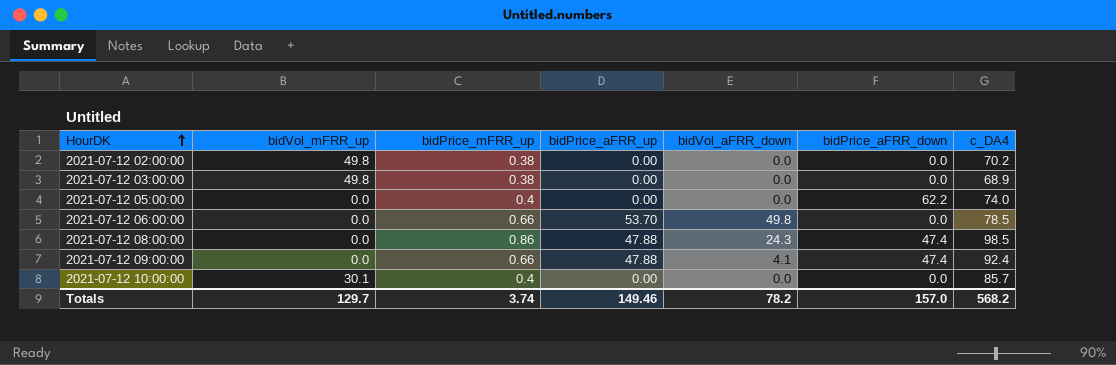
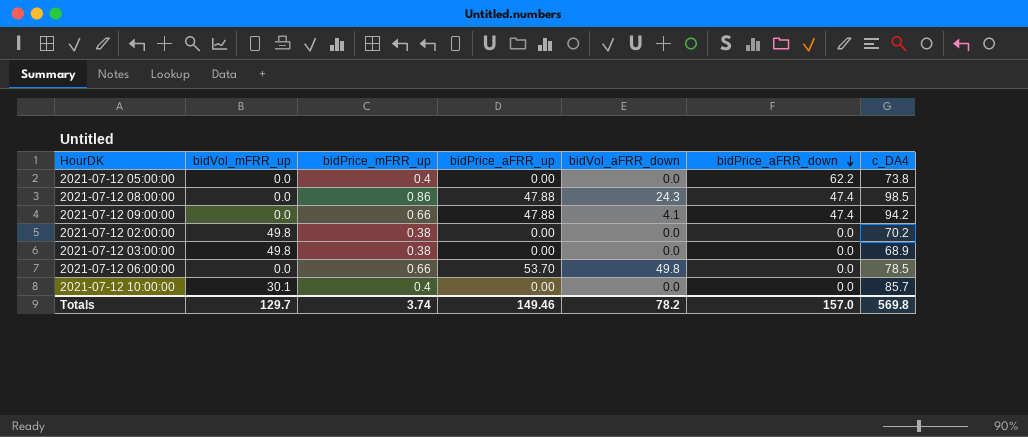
row order: HourDK ascending -> bidPrice_aFRR_down descending
2021-07-12 05:00:00 | c_DA4: 74.0 -> 73.8
2021-07-12 09:00:00 | c_DA4: 92.4 -> 94.2
Totals | c_DA4: 568.2 -> 569.8

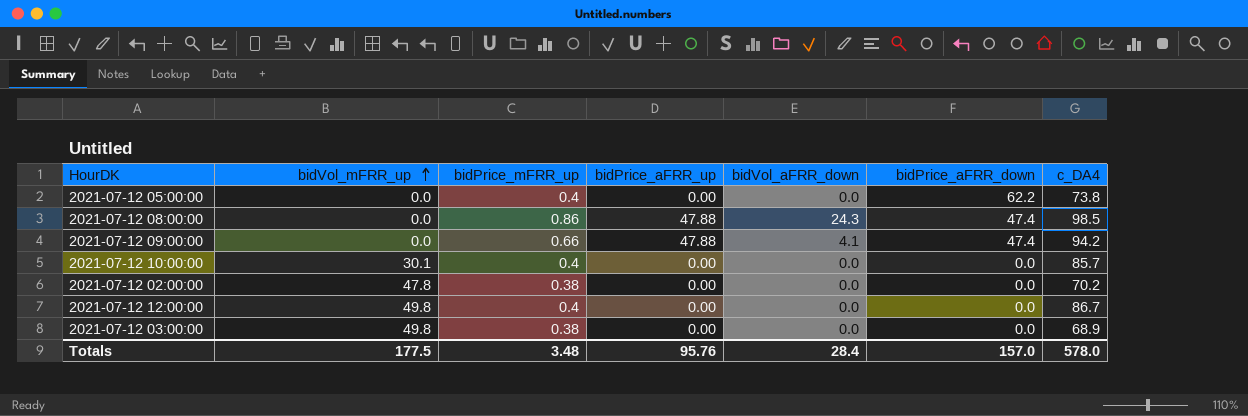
row order: bidPrice_aFRR_down descending -> bidVol_mFRR_up ascending
row 2021-07-12 06:00:00: 0.0 | 0.66 | 53.70 | 49.8 | 0.0 | 78.5 -> none
2021-07-12 02:00:00 | bidVol_mFRR_up: 49.8 -> 47.8
row 2021-07-12 12:00:00: none -> 49.8 | 0.4 | 0.00 | 0.0 | 0.0 | 86.7
Totals | bidVol_mFRR_up: 129.7 -> 177.5
Totals | bidPrice_mFRR_up: 3.74 -> 3.48
Totals | bidPrice_aFRR_up: 149.46 -> 95.76
Totals | bidVol_aFRR_down: 78.2 -> 28.4
Totals | c_DA4: 569.8 -> 578.0

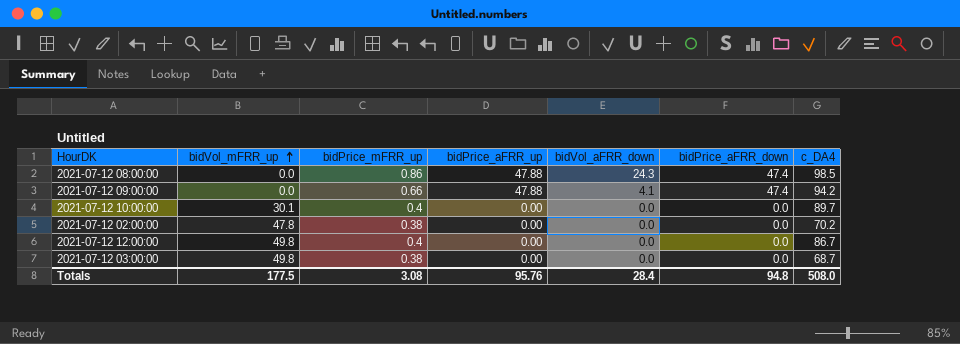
row 2021-07-12 05:00:00: 0.0 | 0.4 | 0.00 | 0.0 | 62.2 | 73.8 -> none
2021-07-12 10:00:00 | c_DA4: 85.7 -> 89.7
2021-07-12 03:00:00 | c_DA4: 68.9 -> 68.7
Totals | bidPrice_mFRR_up: 3.48 -> 3.08
Totals | bidPrice_aFRR_down: 157.0 -> 94.8
Totals | c_DA4: 578.0 -> 508.0

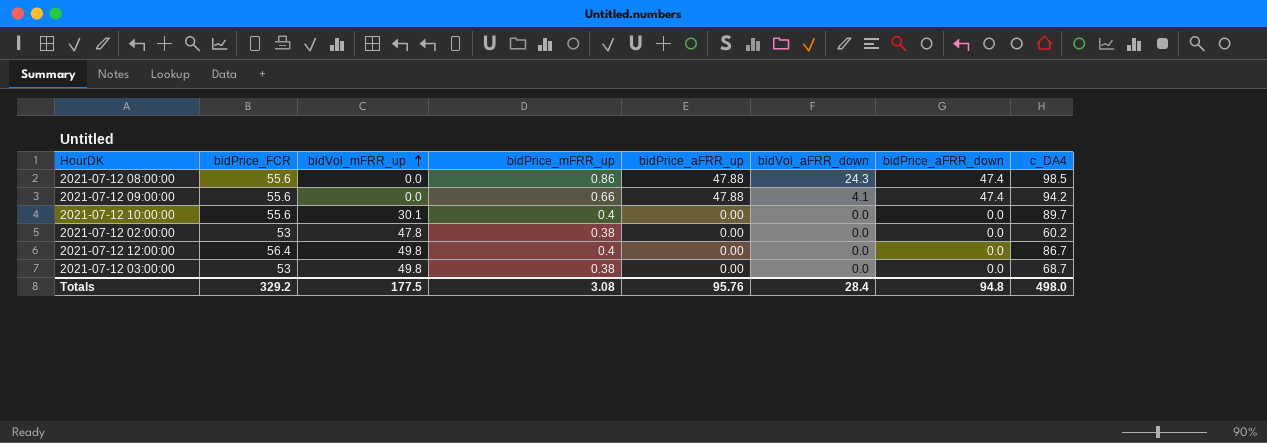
column bidPrice_FCR | position: none -> 2
2021-07-12 02:00:00 | c_DA4: 70.2 -> 60.2
Totals | c_DA4: 508.0 -> 498.0

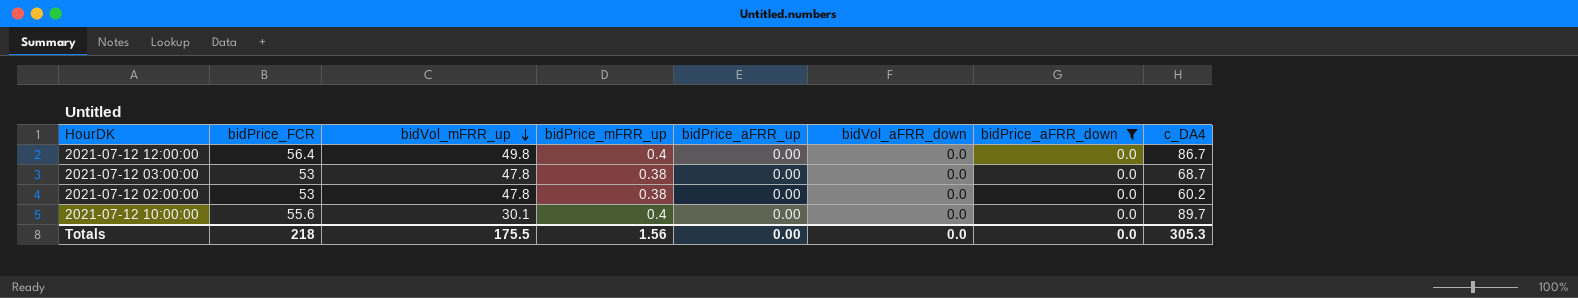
filter: none -> bidPrice_aFRR_down = 0.0
row order: bidVol_mFRR_up ascending -> bidVol_mFRR_up descending
2021-07-12 03:00:00 | bidVol_mFRR_up: 49.8 -> 47.8
Totals | bidPrice_FCR: 329.2 -> 218
Totals | bidVol_mFRR_up: 177.5 -> 175.5
Totals | bidPrice_mFRR_up: 3.08 -> 1.56
Totals | bidPrice_aFRR_up: 95.76 -> 0.00
Totals | bidVol_aFRR_down: 28.4 -> 0.0
Totals | bidPrice_aFRR_down: 94.8 -> 0.0
Totals | c_DA4: 498.0 -> 305.3

